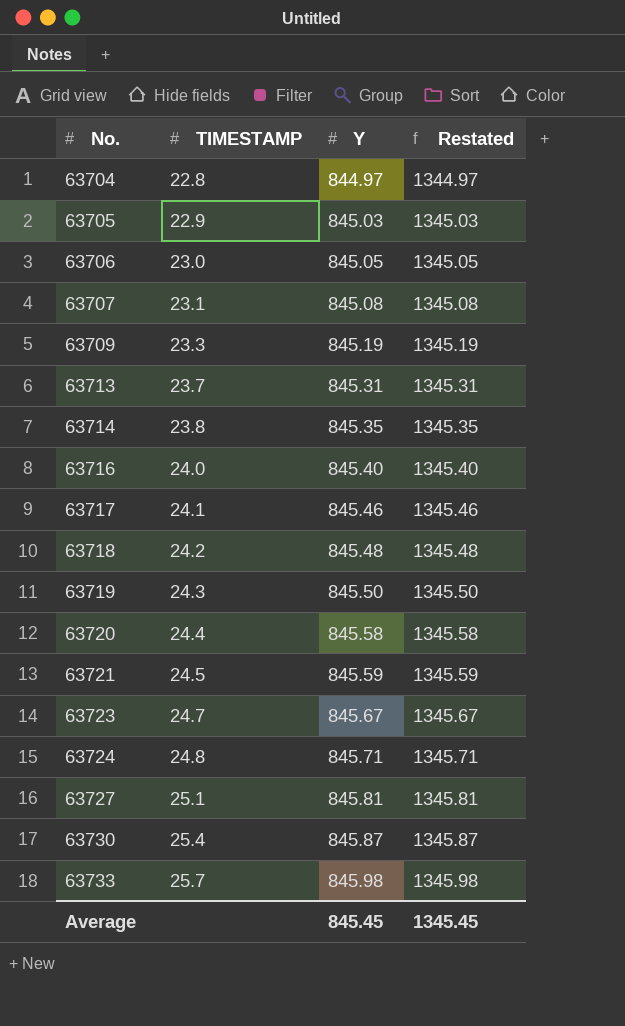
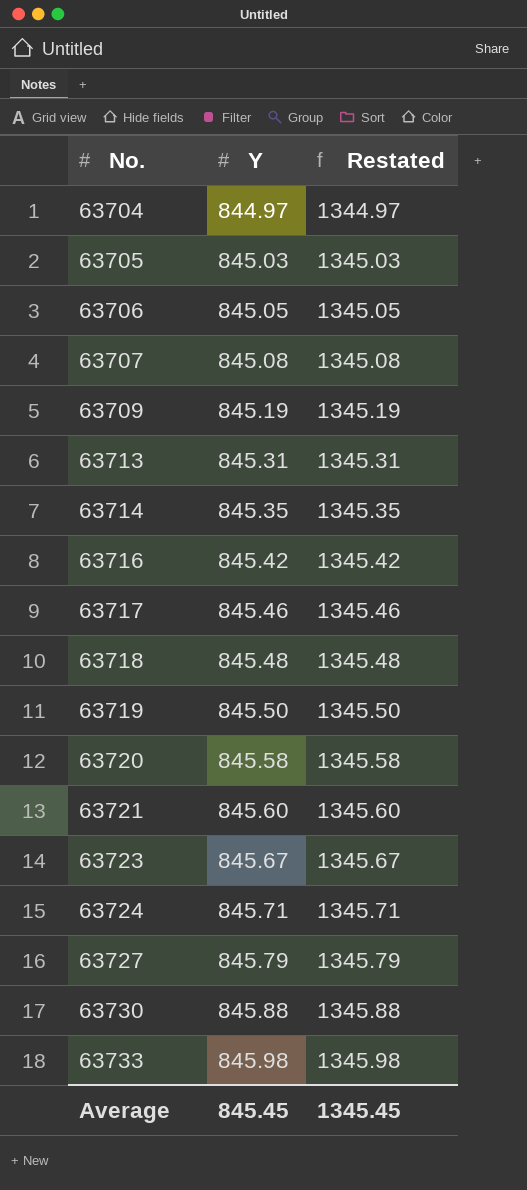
column TIMESTAMP | position: 2 -> none
63716 | Y: 845.40 -> 845.42
63716 | Restated: 1345.40 -> 1345.42
63721 | Y: 845.59 -> 845.60
63721 | Restated: 1345.59 -> 1345.60
63727 | Y: 845.81 -> 845.79
63727 | Restated: 1345.81 -> 1345.79
63730 | Y: 845.87 -> 845.88
63730 | Restated: 1345.87 -> 1345.88

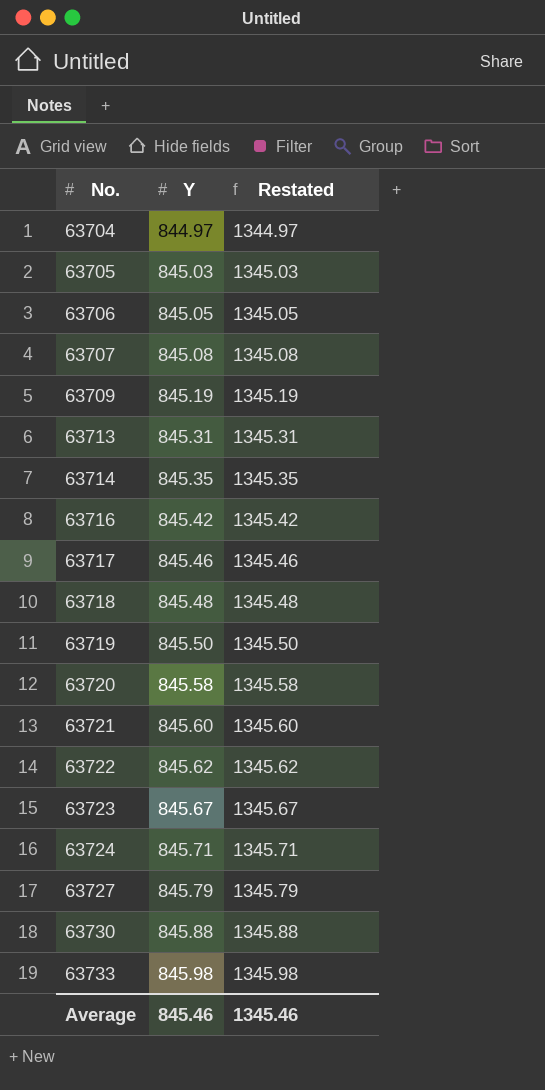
row 63722: none -> 845.62 | 1345.62
Average | Y: 845.45 -> 845.46
Average | Restated: 1345.45 -> 1345.46

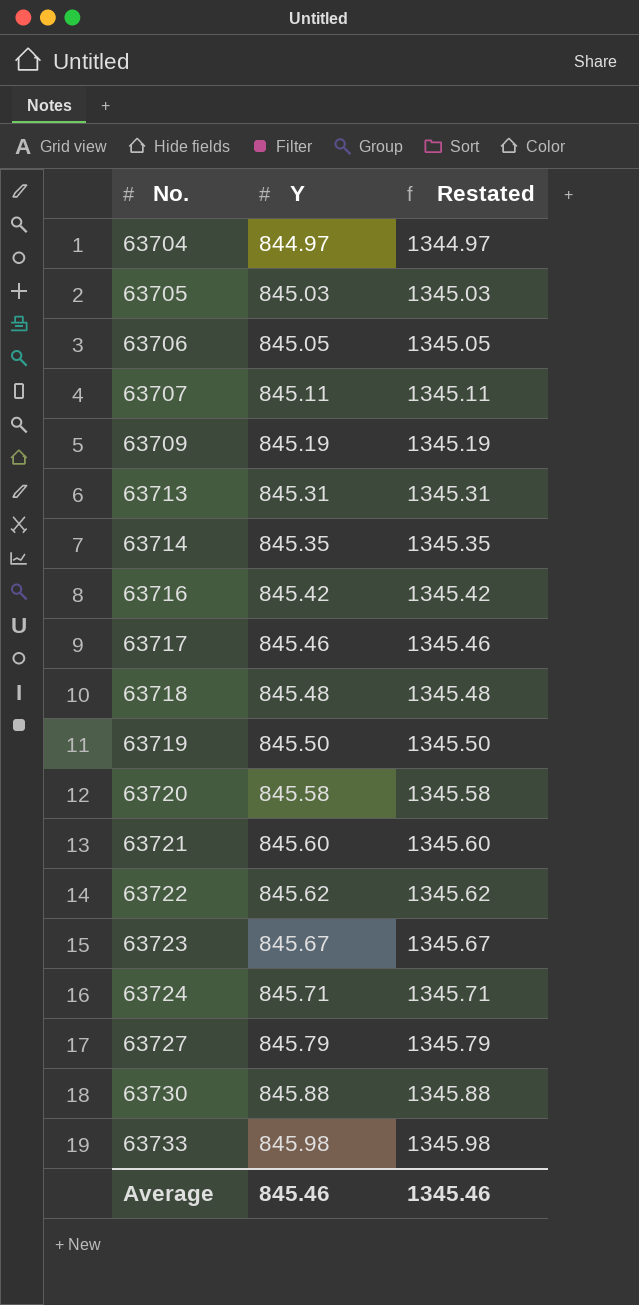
63707 | Y: 845.08 -> 845.11
63707 | Restated: 1345.08 -> 1345.11

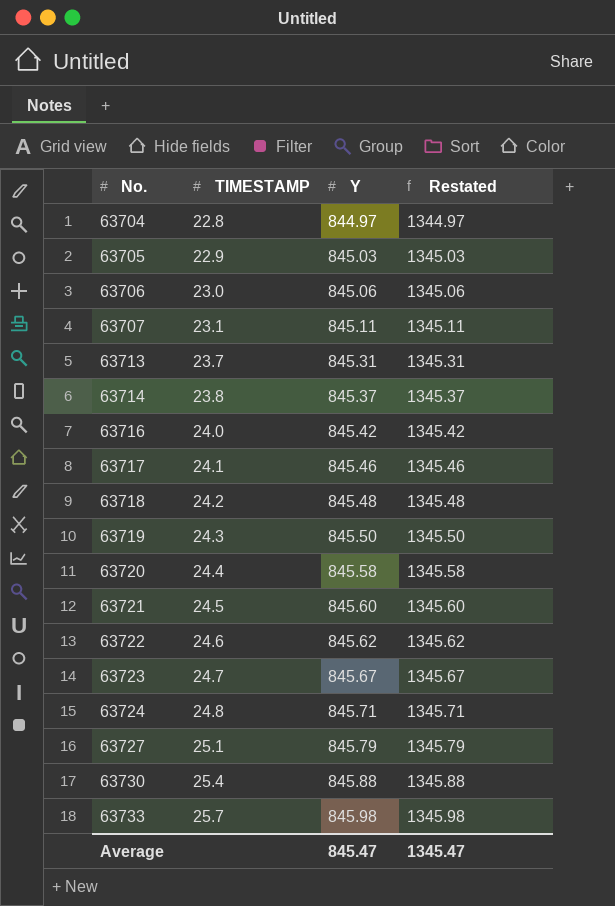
column TIMESTAMP | position: none -> 2
row 63709: 845.19 | 1345.19 -> none
63706 | Y: 845.05 -> 845.06
63706 | Restated: 1345.05 -> 1345.06
63714 | Y: 845.35 -> 845.37
63714 | Restated: 1345.35 -> 1345.37
Average | Y: 845.46 -> 845.47
Average | Restated: 1345.46 -> 1345.47

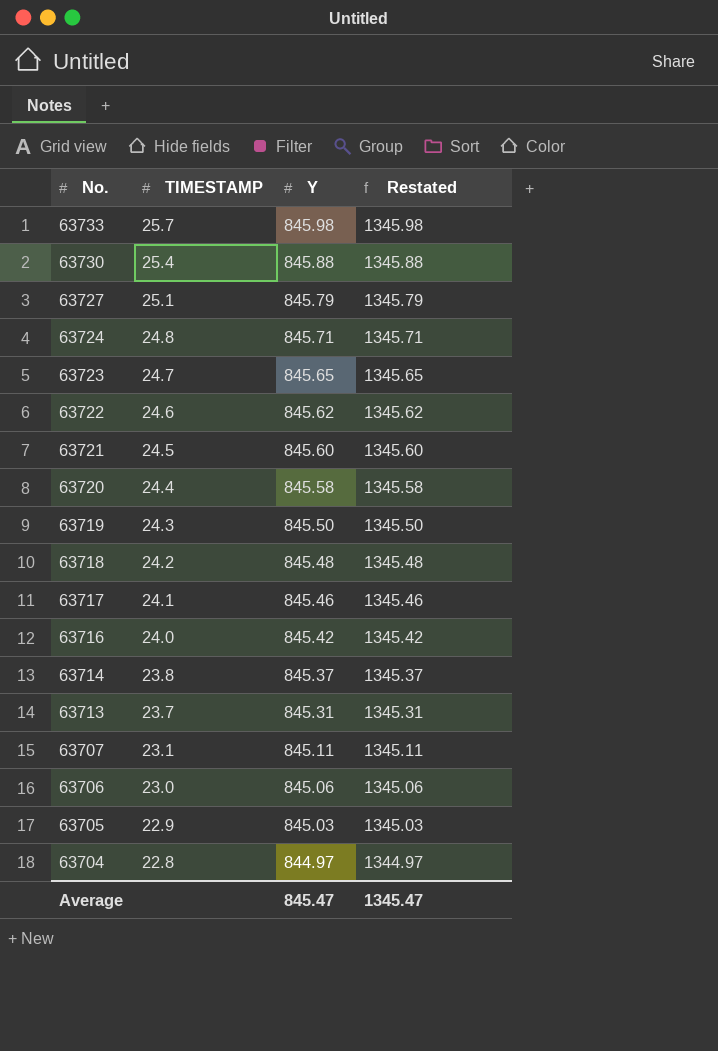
row order: No. ascending -> No. descending
63723 | Y: 845.67 -> 845.65
63723 | Restated: 1345.67 -> 1345.65

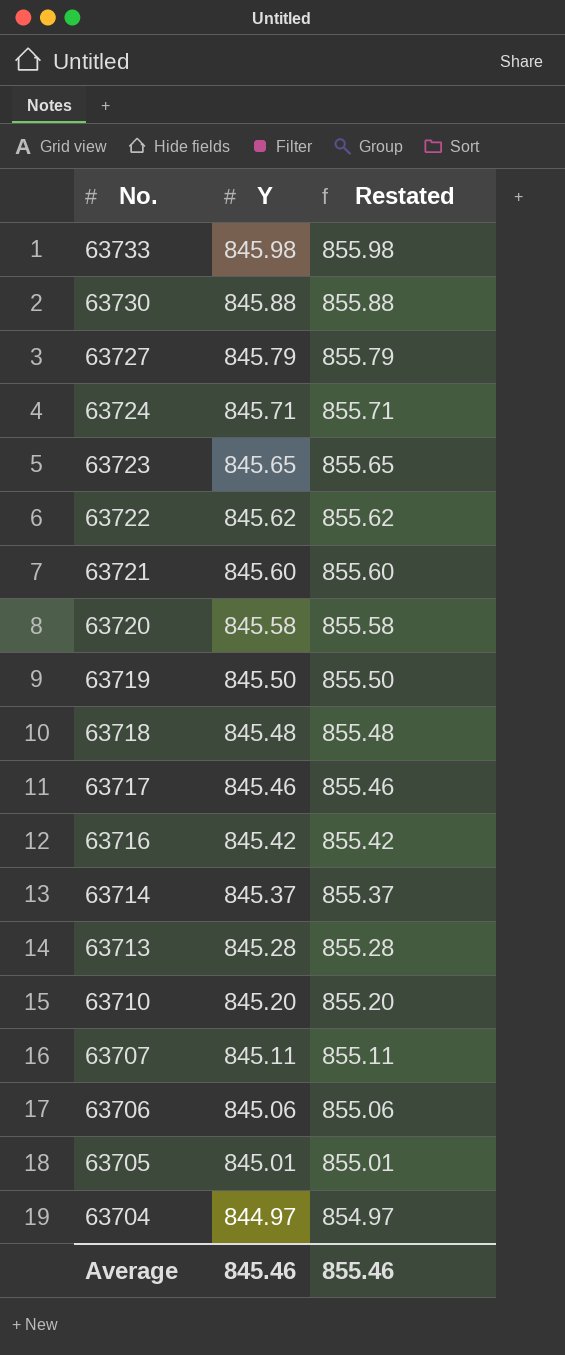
column TIMESTAMP | position: 2 -> none
column Restated | formula: [Y] + 500 -> [Y] + 10
63713 | Y: 845.31 -> 845.28
row 63710: none -> 845.20 | 855.20
63705 | Y: 845.03 -> 845.01
Average | Y: 845.47 -> 845.46
Average | Restated: 1345.47 -> 855.46

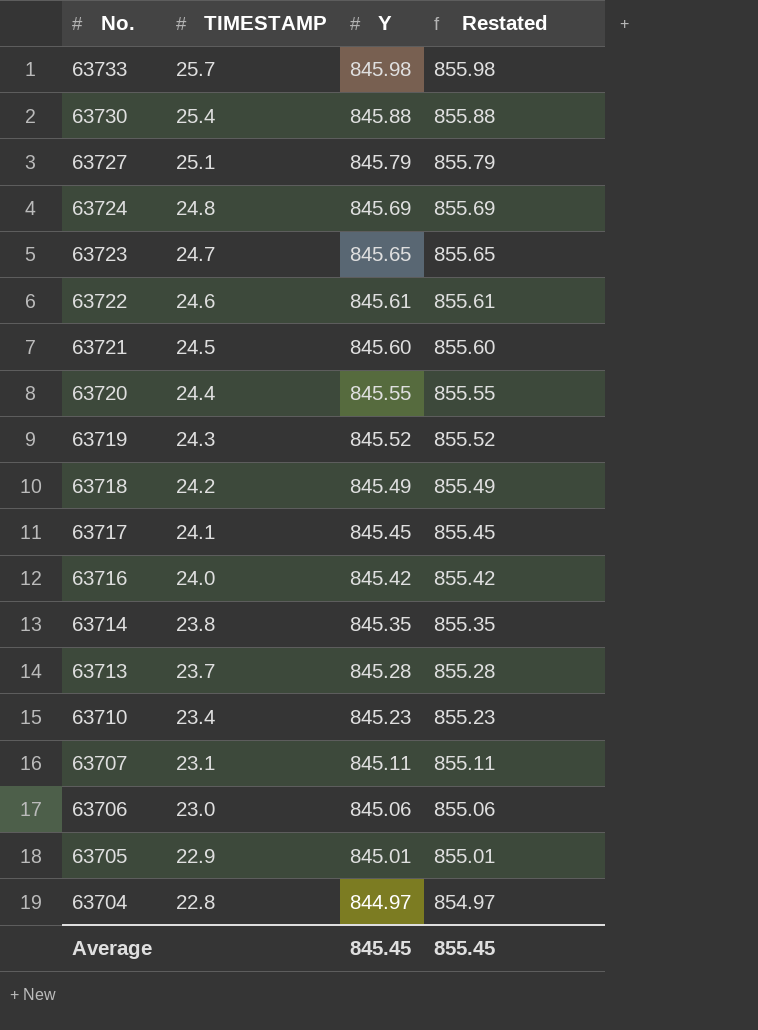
column TIMESTAMP | position: none -> 2
63724 | Y: 845.71 -> 845.69
63724 | Restated: 855.71 -> 855.69
63722 | Y: 845.62 -> 845.61
63722 | Restated: 855.62 -> 855.61
63720 | Y: 845.58 -> 845.55
63720 | Restated: 855.58 -> 855.55
63719 | Y: 845.50 -> 845.52
63719 | Restated: 855.50 -> 855.52
63718 | Y: 845.48 -> 845.49
63718 | Restated: 855.48 -> 855.49
63717 | Y: 845.46 -> 845.45
63717 | Restated: 855.46 -> 855.45
63714 | Y: 845.37 -> 845.35
63714 | Restated: 855.37 -> 855.35
63710 | Y: 845.20 -> 845.23
63710 | Restated: 855.20 -> 855.23
Average | Y: 845.46 -> 845.45
Average | Restated: 855.46 -> 855.45

